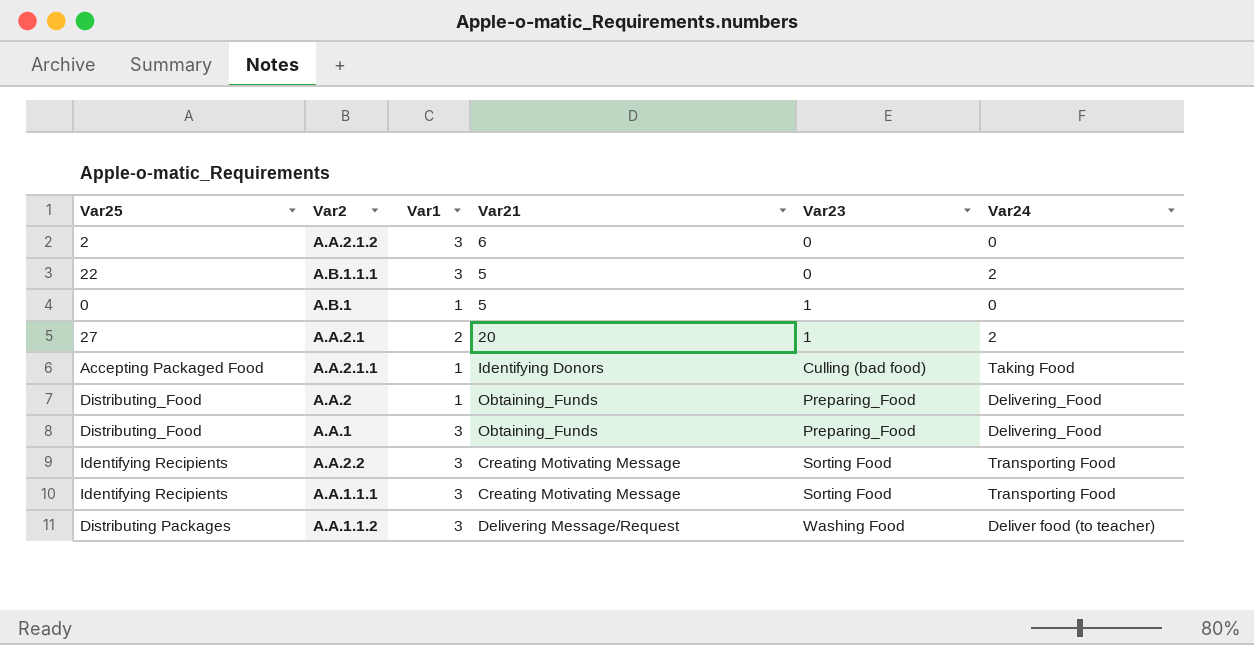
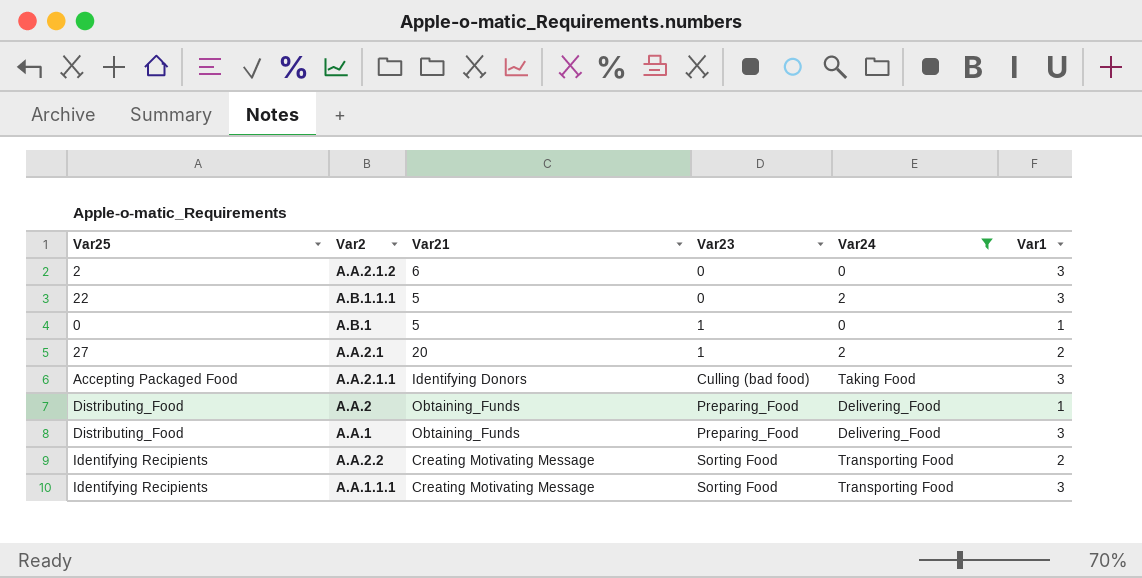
filter: none -> Var24 != Deliver food (to teacher)
column Var1 | position: 3 -> 6
A.A.2.1.1 | Var1: 1 -> 3
A.A.2.2 | Var1: 3 -> 2

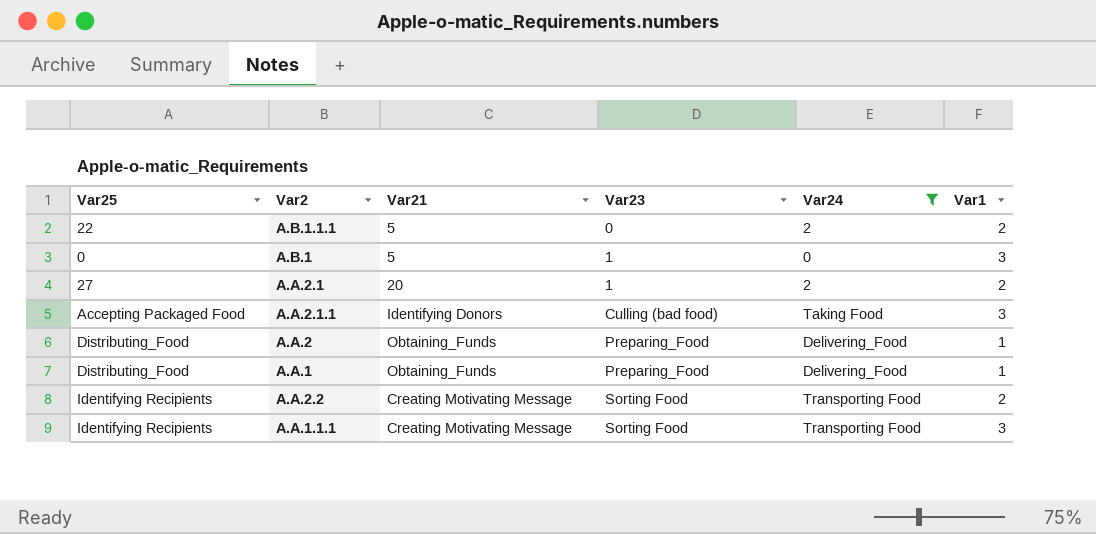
row A.A.2.1.2: 2 | 6 | 0 | 0 | 3 -> none
A.B.1.1.1 | Var1: 3 -> 2
A.B.1 | Var1: 1 -> 3
A.A.1 | Var1: 3 -> 1

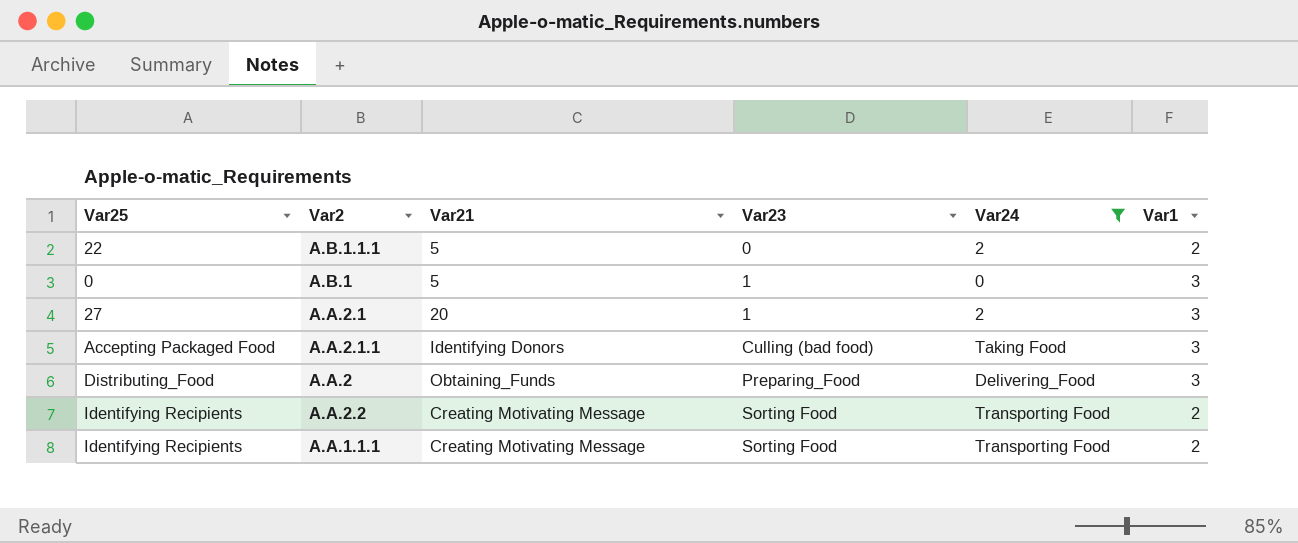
row A.A.1: Distributing_Food | Obtaining_Funds | Preparing_Food | Delivering_Food | 1 -> none
A.A.2.1 | Var1: 2 -> 3
A.A.2 | Var1: 1 -> 3
A.A.1.1.1 | Var1: 3 -> 2

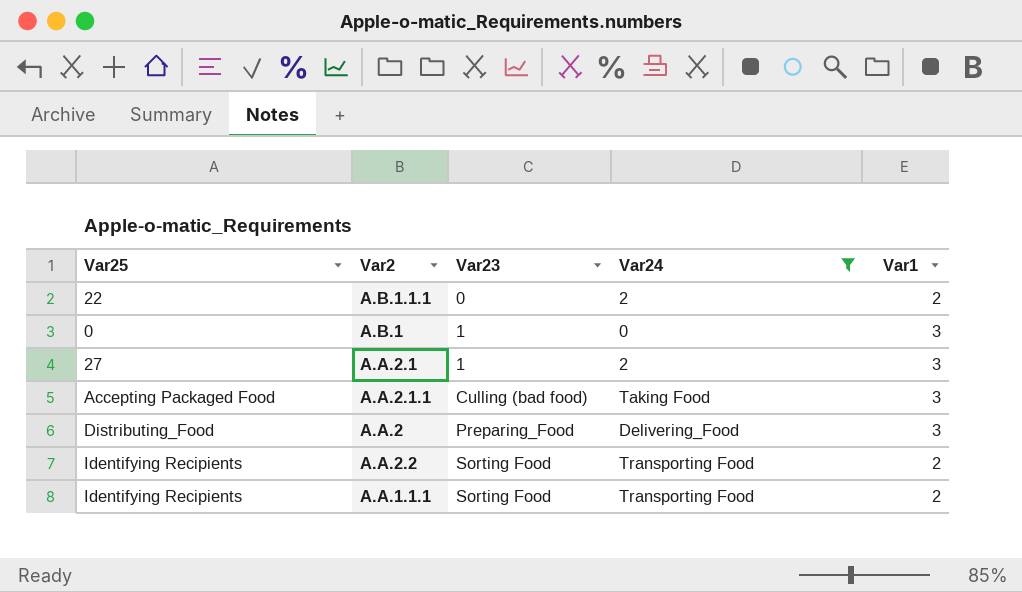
column Var21 | position: 3 -> none

